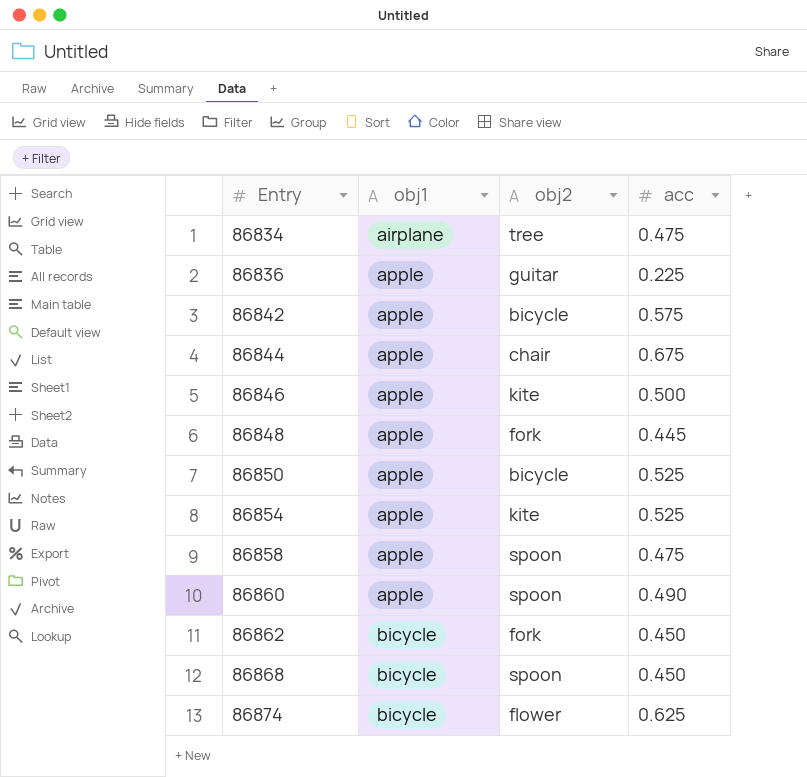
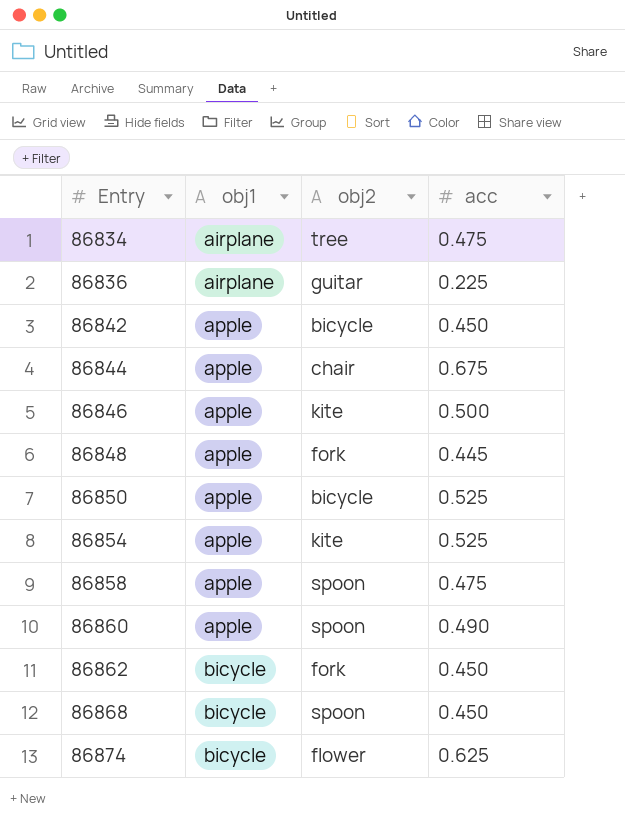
86836 | obj1: apple -> airplane
86842 | acc: 0.575 -> 0.450

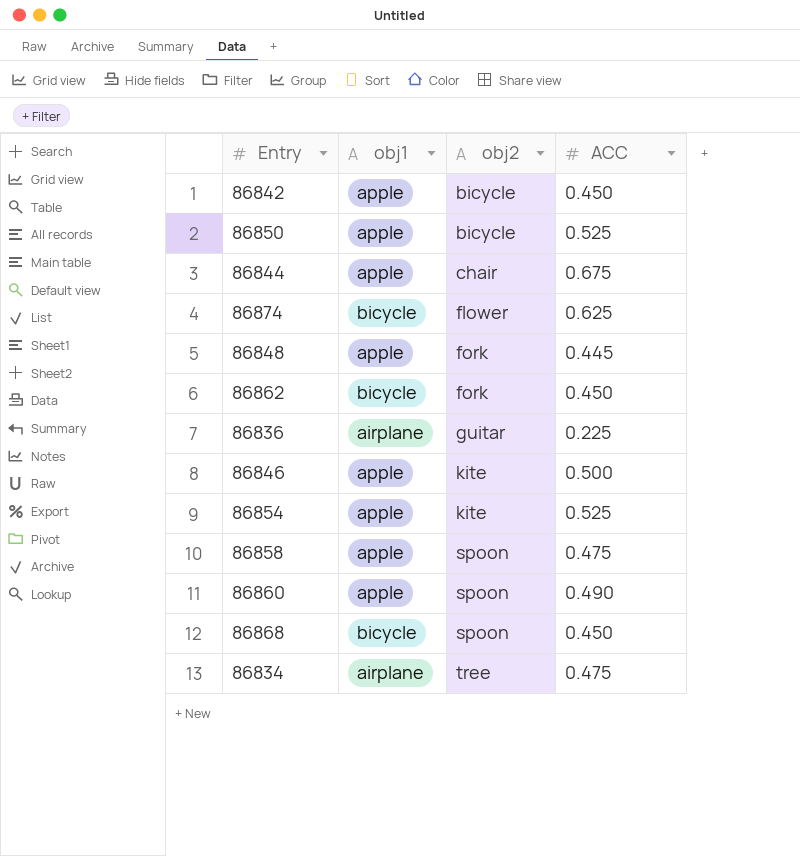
row order: Entry ascending -> obj2 ascending
column name: acc -> ACC

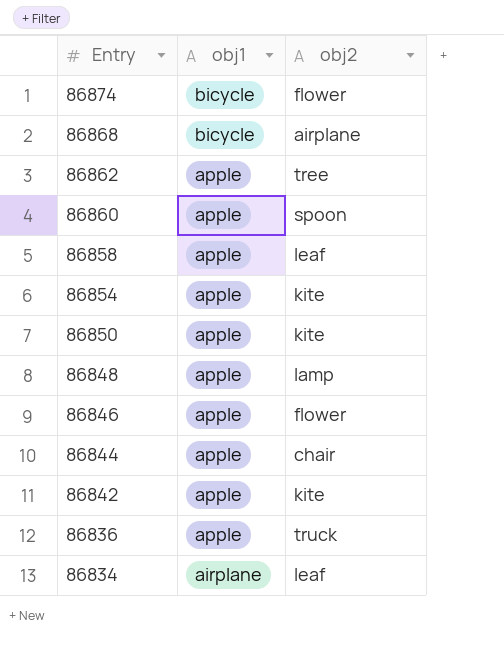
row order: obj2 ascending -> Entry descending
column ACC | position: 4 -> none
86868 | obj2: spoon -> airplane
86862 | obj1: bicycle -> apple
86862 | obj2: fork -> tree
86858 | obj2: spoon -> leaf
86850 | obj2: bicycle -> kite
86848 | obj2: fork -> lamp
86846 | obj2: kite -> flower
86842 | obj2: bicycle -> kite
86836 | obj1: airplane -> apple
86836 | obj2: guitar -> truck
86834 | obj2: tree -> leaf

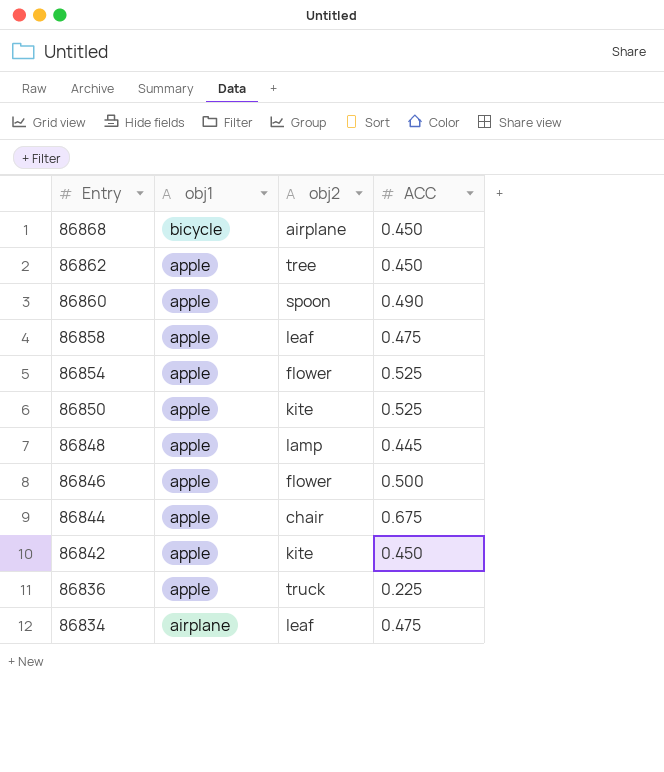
column ACC | position: none -> 4
row 86874: bicycle | flower -> none
86854 | obj2: kite -> flower

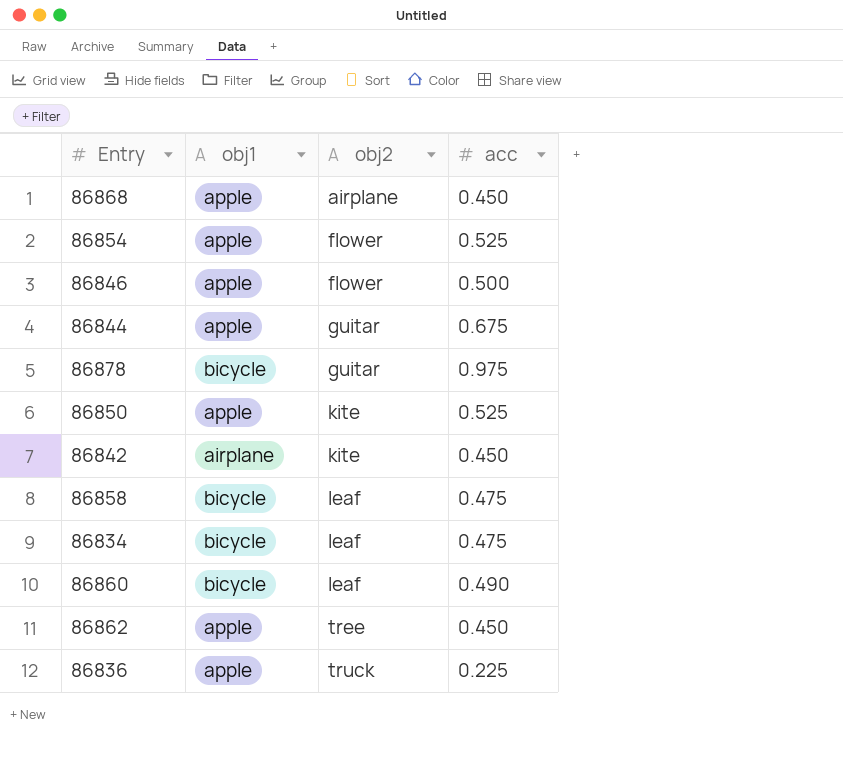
row order: Entry descending -> obj2 ascending
column name: ACC -> acc
row 86848: apple | lamp | 0.445 -> none
86868 | obj1: bicycle -> apple
86844 | obj2: chair -> guitar
row 86878: none -> bicycle | guitar | 0.975
86842 | obj1: apple -> airplane
86858 | obj1: apple -> bicycle
86834 | obj1: airplane -> bicycle
86860 | obj1: apple -> bicycle
86860 | obj2: spoon -> leaf

